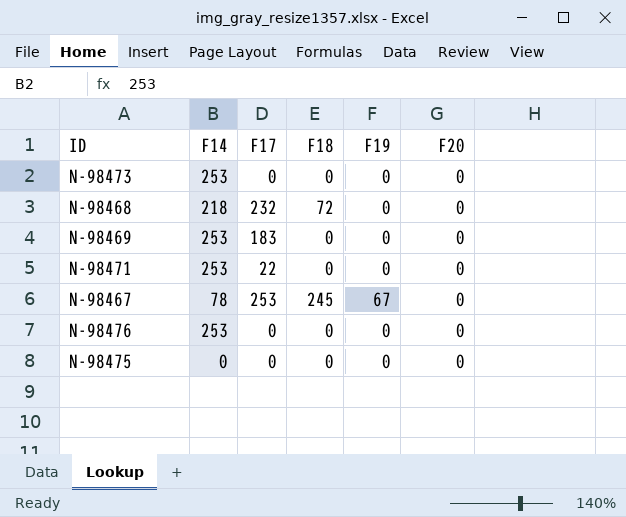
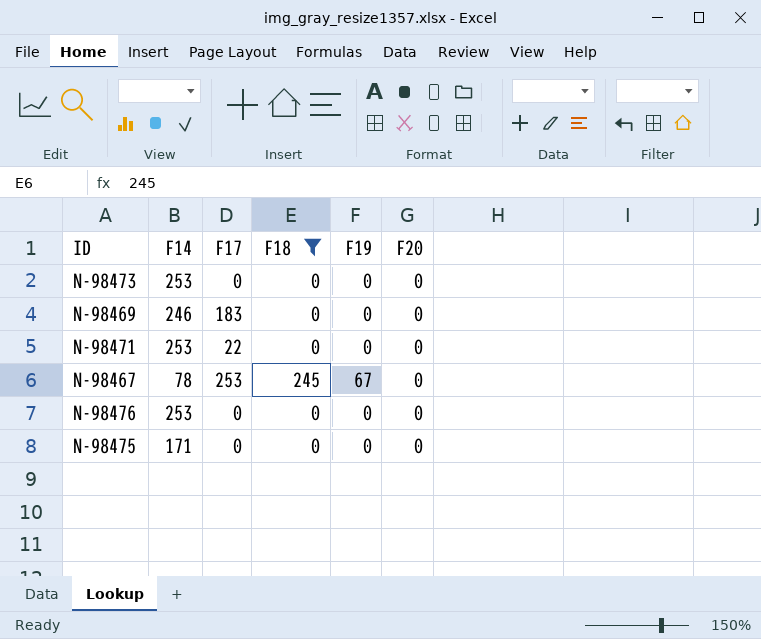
filter: none -> F18 != 72
N-98469 | F14: 253 -> 246
N-98475 | F14: 0 -> 171

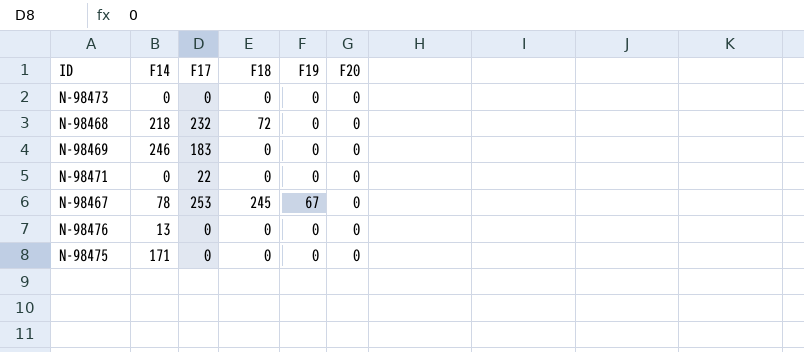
filter: F18 != 72 -> none
N-98473 | F14: 253 -> 0
N-98471 | F14: 253 -> 0
N-98476 | F14: 253 -> 13

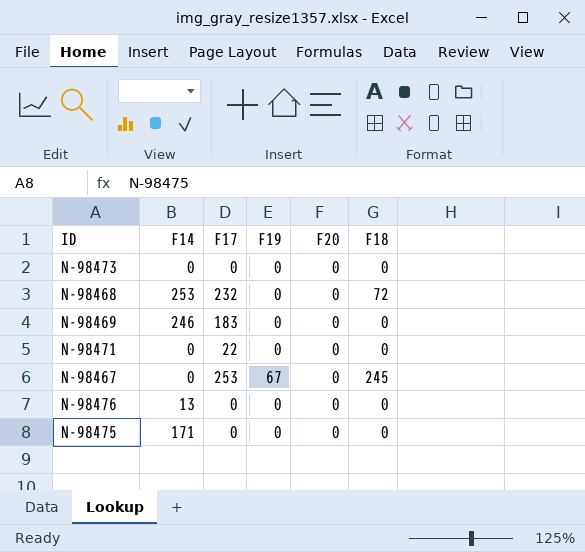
column F18 | position: 4 -> 6
N-98468 | F14: 218 -> 253
N-98467 | F14: 78 -> 0

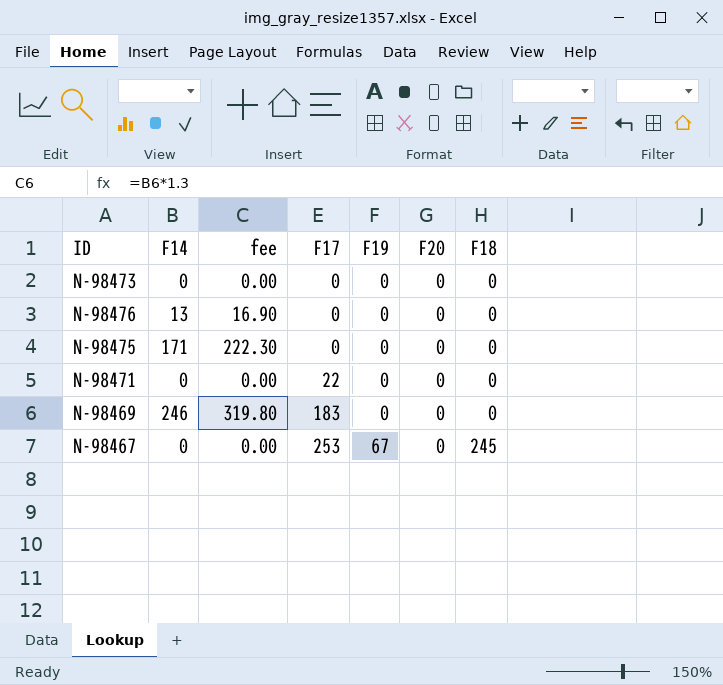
row order: none -> F17 ascending
column fee | formula: none -> [F14] * 1.3
row N-98468: 253 | 232 | 0 | 0 | 72 -> none

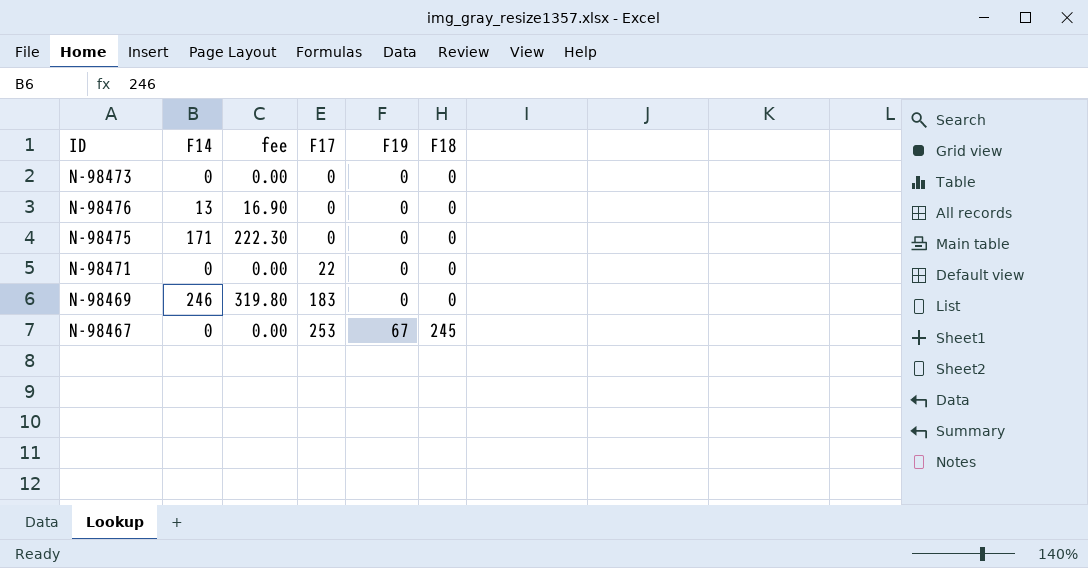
column F20 | position: 6 -> none

